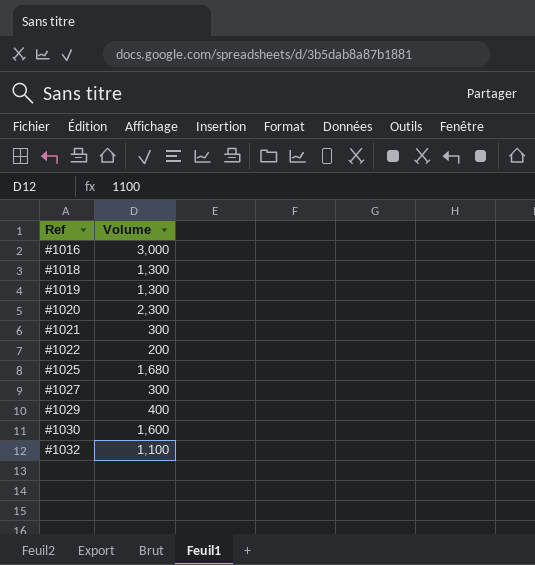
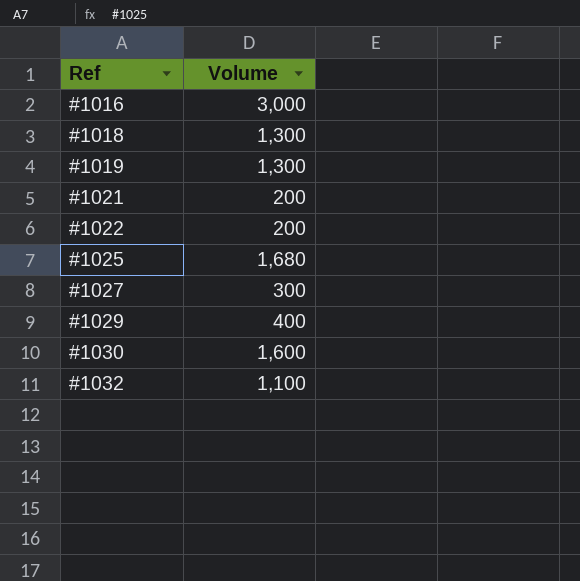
row #1020: 2,300 -> none
#1021 | Volume: 300 -> 200

